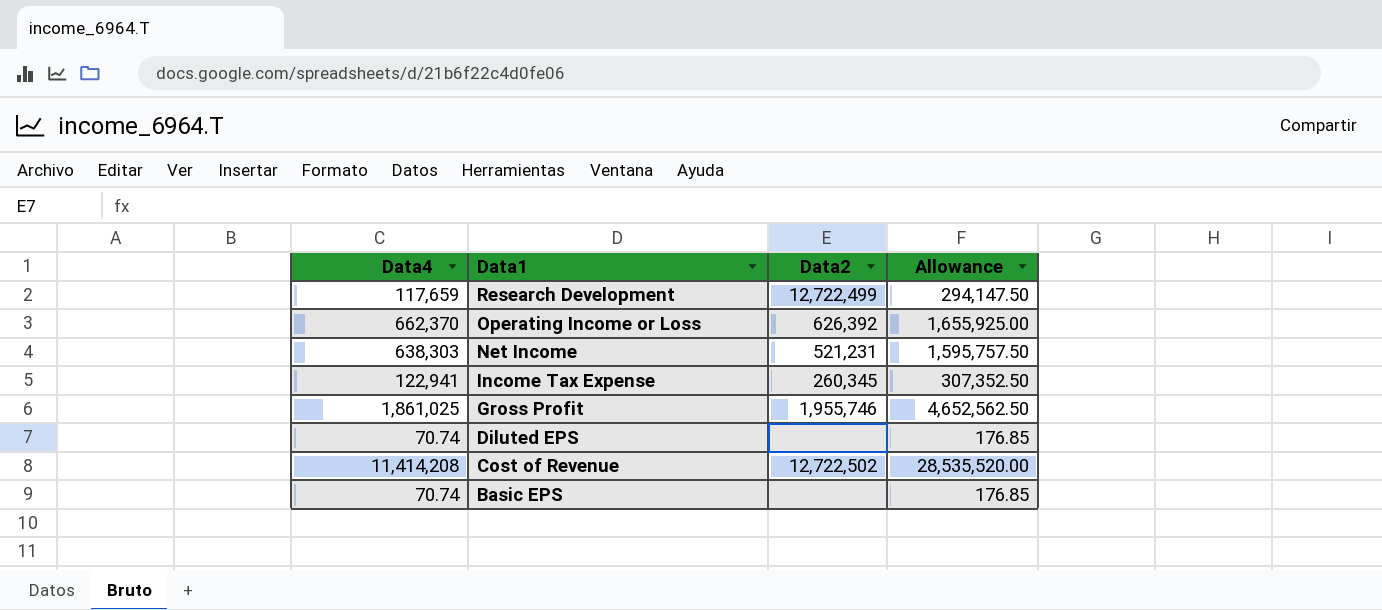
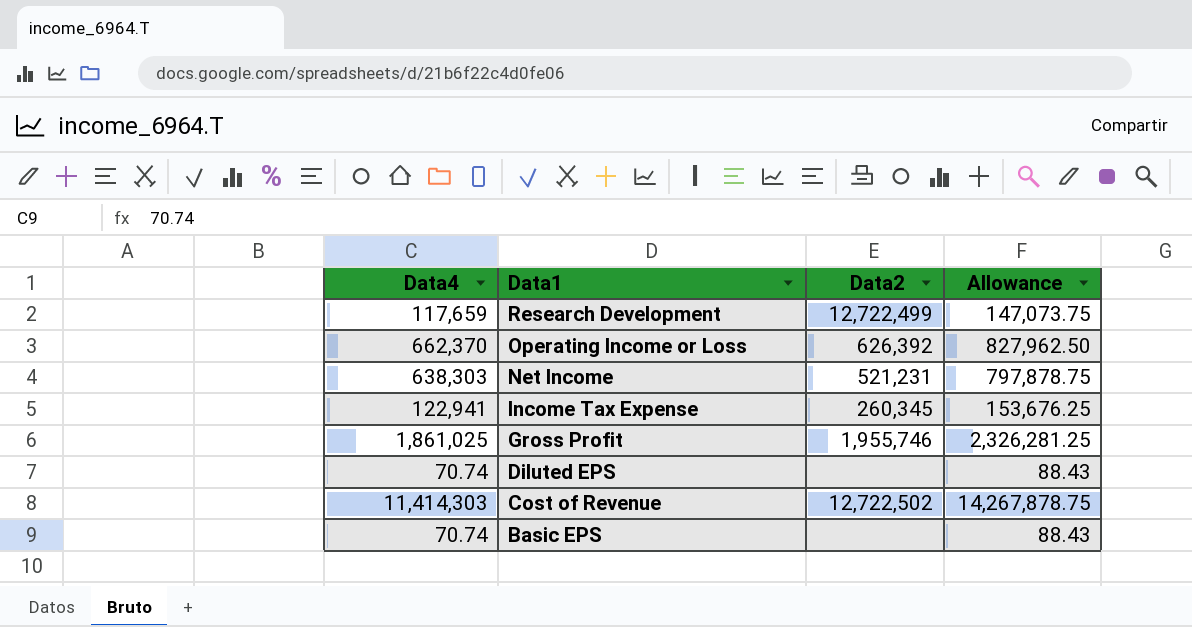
column Allowance | formula: [Data4] * 2.5 -> [Data4] * 1.25
Cost of Revenue | Data4: 11,414,208 -> 11,414,303

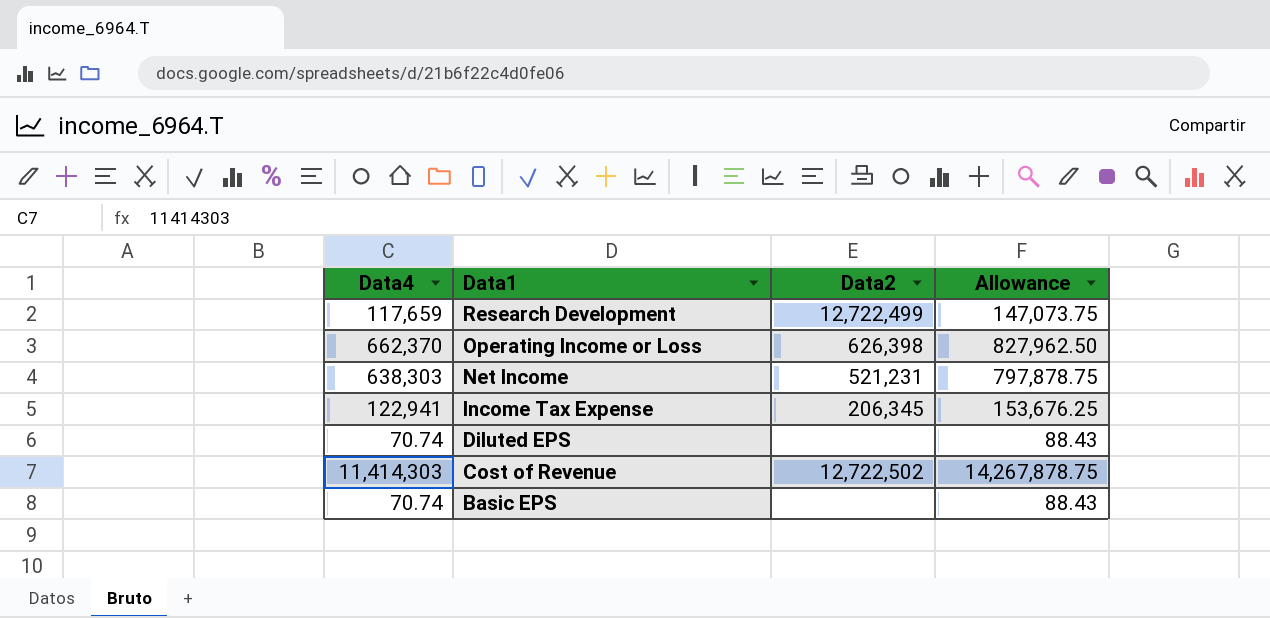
row Gross Profit: 1,861,025 | 1,955,746 | 2,326,281.25 -> none
Operating Income or Loss | Data2: 626,392 -> 626,398
Income Tax Expense | Data2: 260,345 -> 206,345

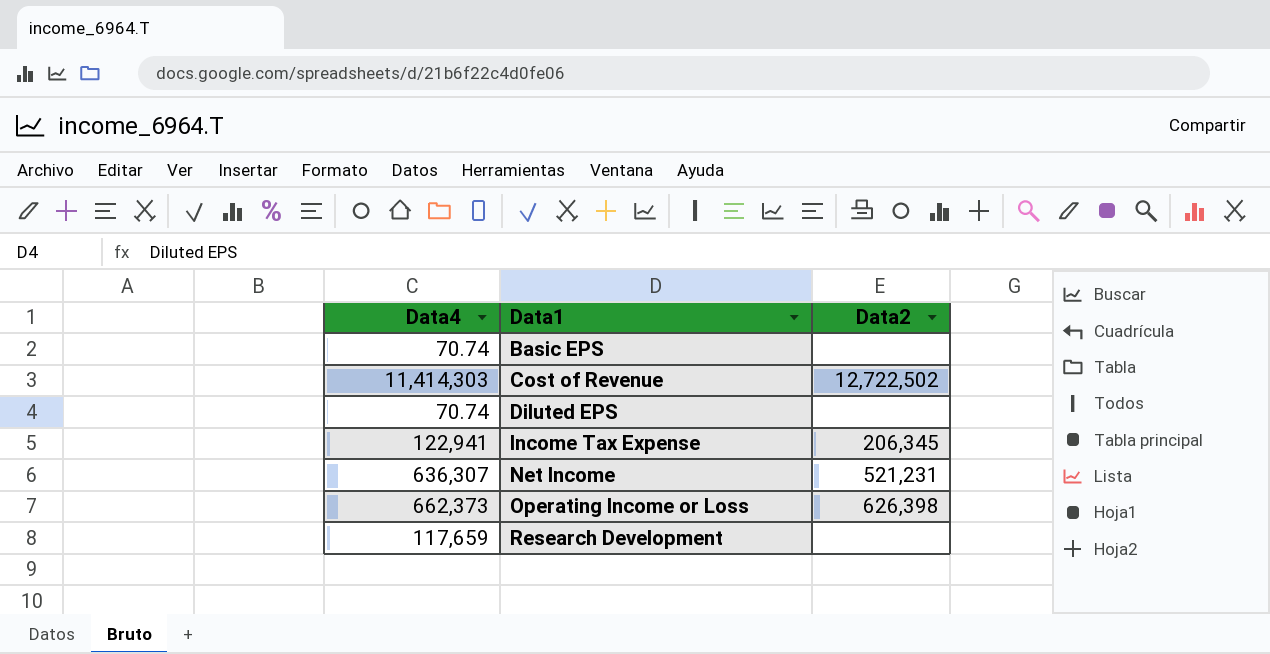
row order: Data1 descending -> Data1 ascending
column Allowance | formula: [Data4] * 1.25 -> none
Net Income | Data4: 638,303 -> 636,307
Operating Income or Loss | Data4: 662,370 -> 662,373
Research Development | Data2: 12,722,499 -> none

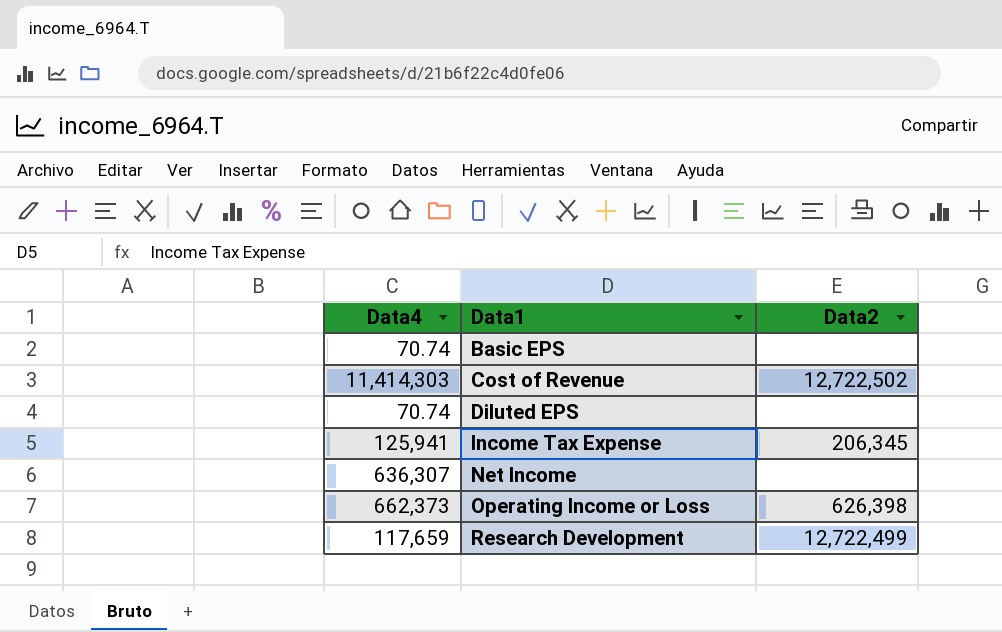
Income Tax Expense | Data4: 122,941 -> 125,941
Net Income | Data2: 521,231 -> none
Research Development | Data2: none -> 12,722,499

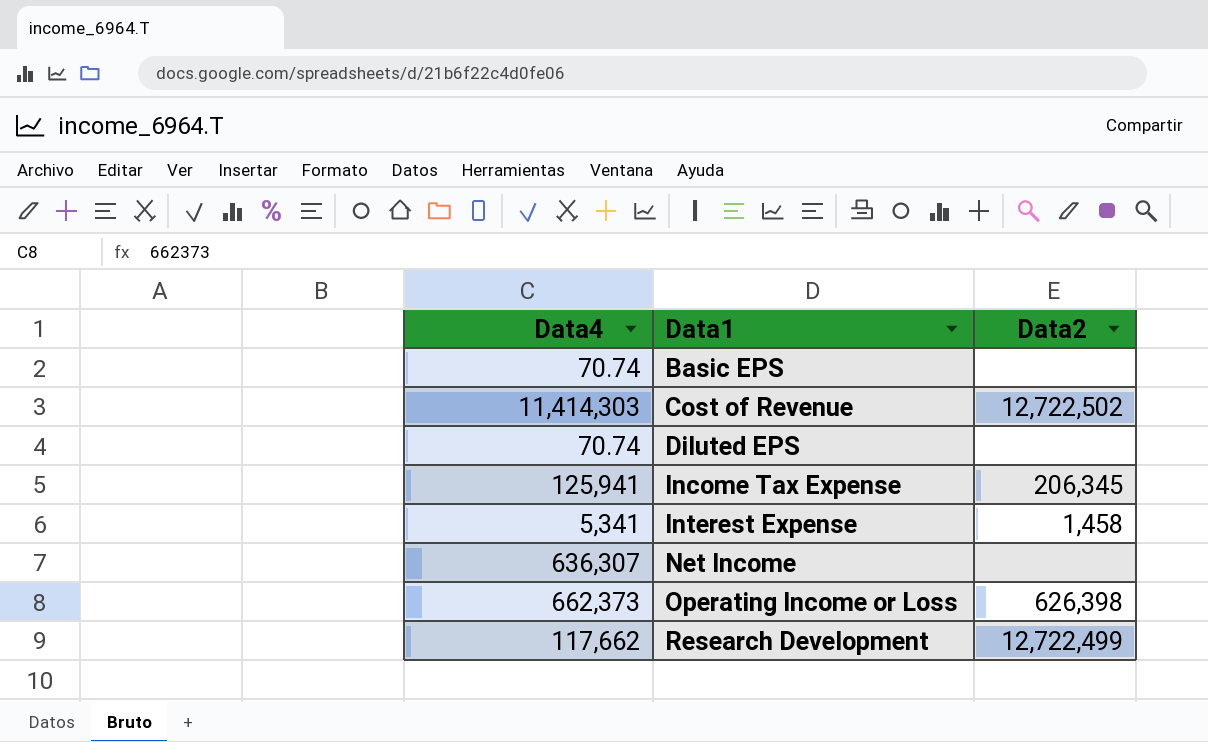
row Interest Expense: none -> 5,341 | 1,458
Research Development | Data4: 117,659 -> 117,662

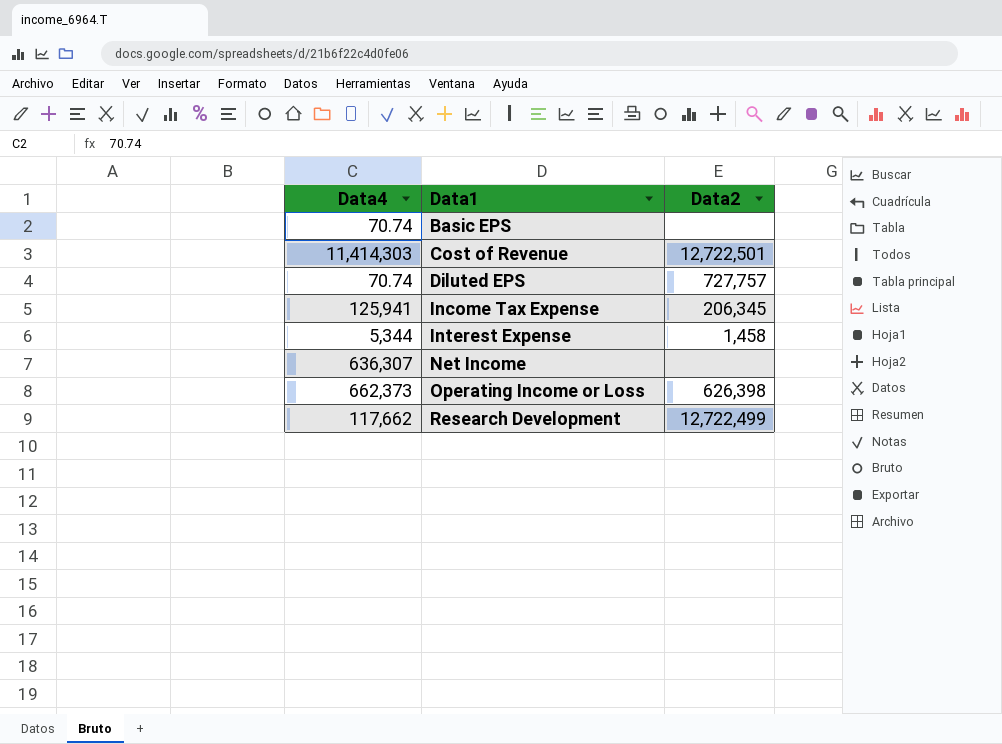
Cost of Revenue | Data2: 12,722,502 -> 12,722,501
Diluted EPS | Data2: none -> 727,757
Interest Expense | Data4: 5,341 -> 5,344

